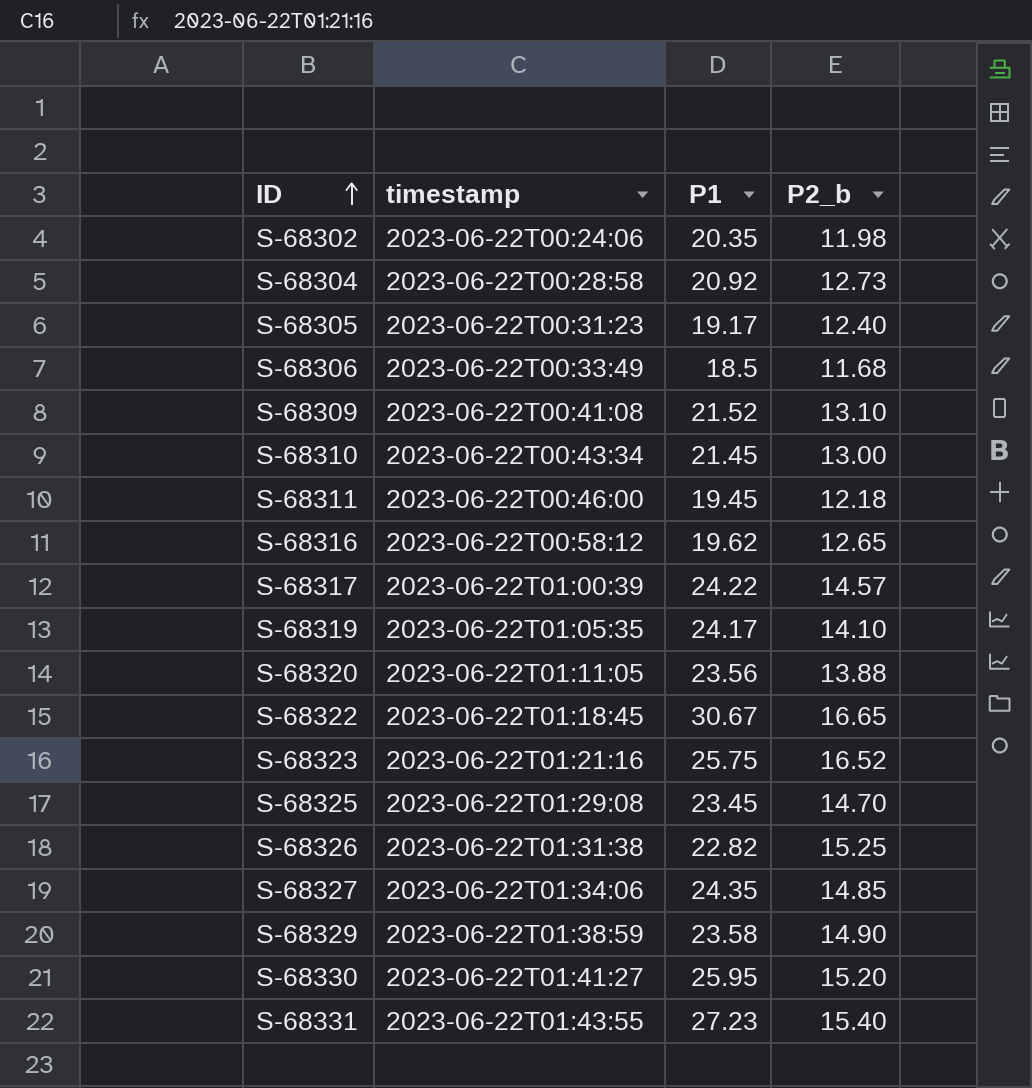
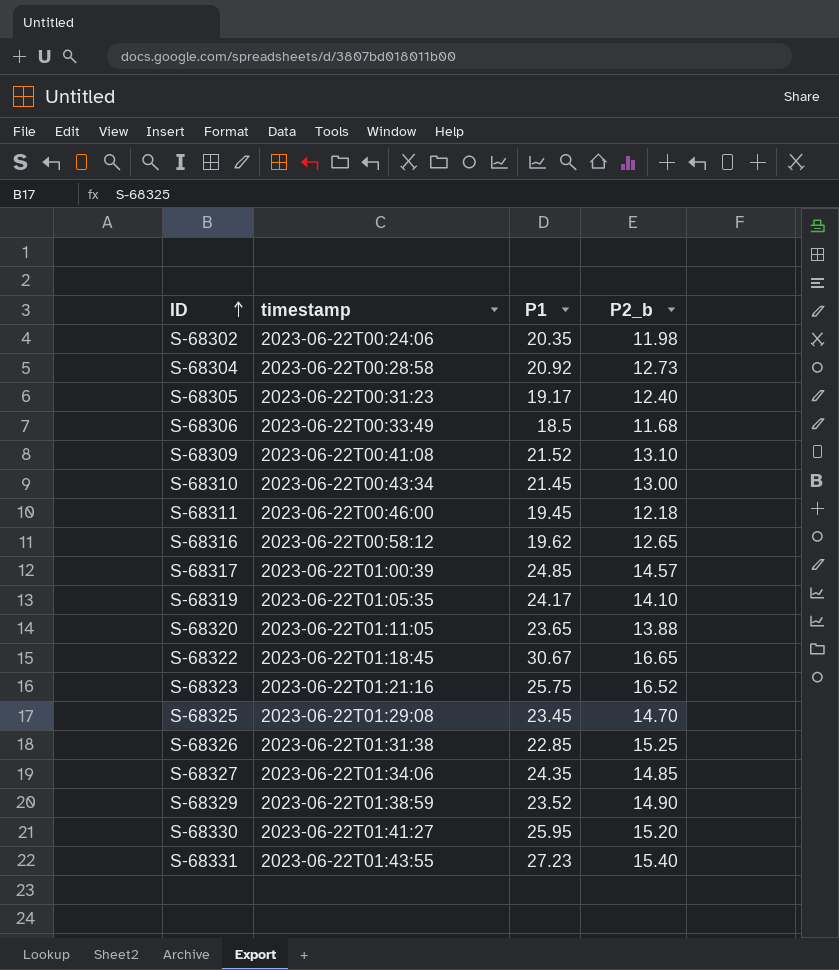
S-68317 | P1: 24.22 -> 24.85
S-68320 | P1: 23.56 -> 23.65
S-68326 | P1: 22.82 -> 22.85
S-68329 | P1: 23.58 -> 23.52

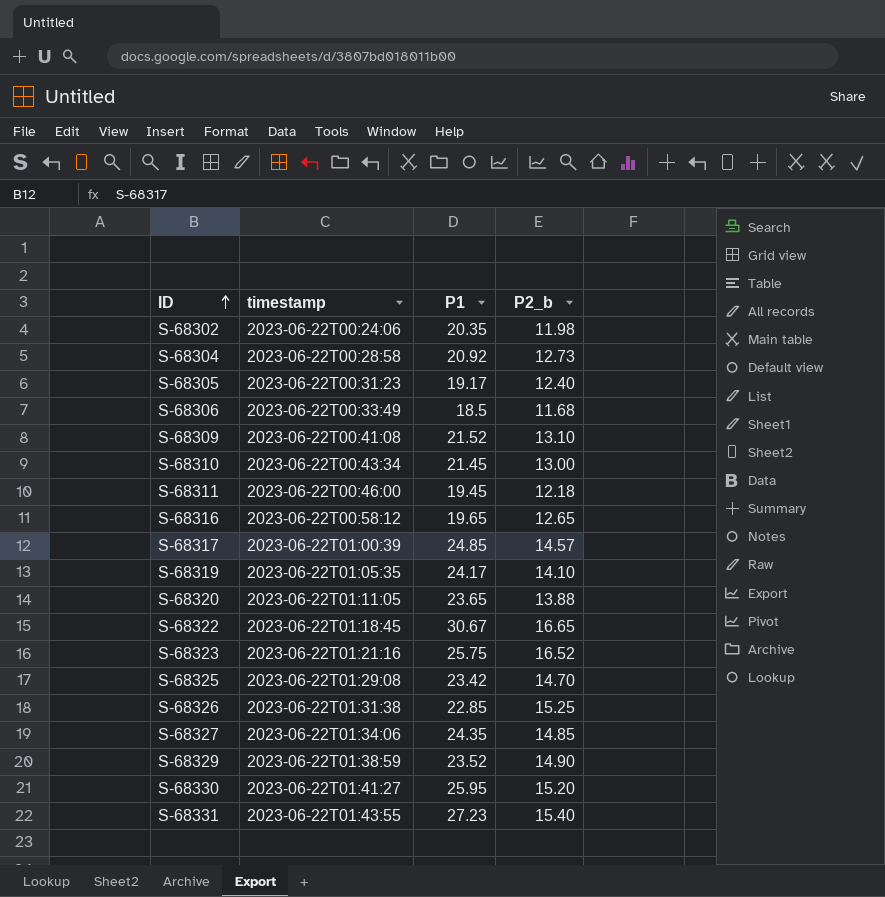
S-68316 | P1: 19.62 -> 19.65
S-68325 | P1: 23.45 -> 23.42

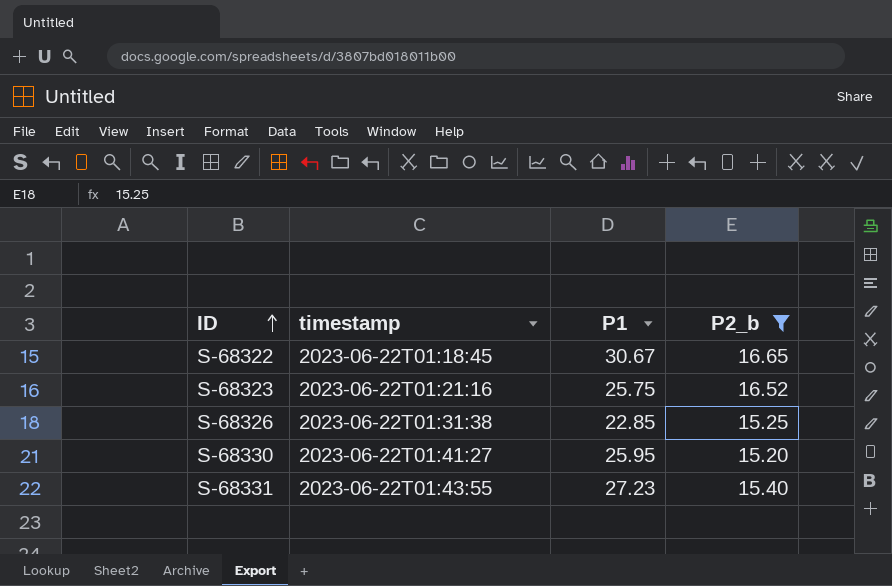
filter: none -> P2_b >= 15.20

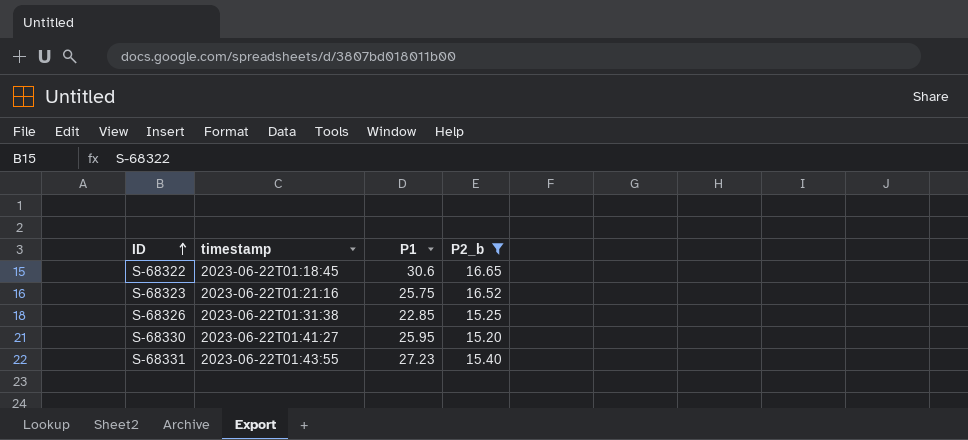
S-68322 | P1: 30.67 -> 30.6

